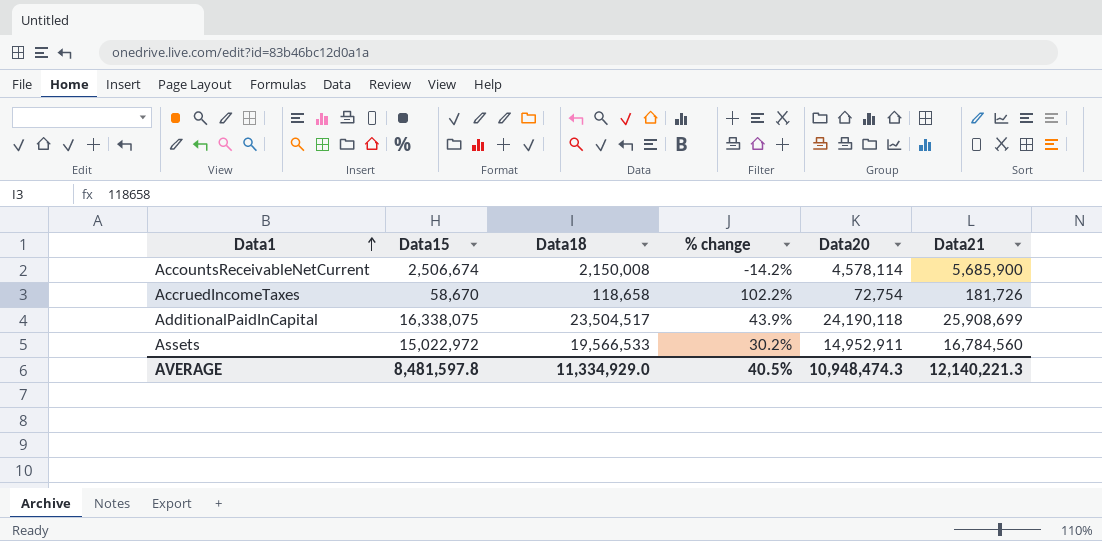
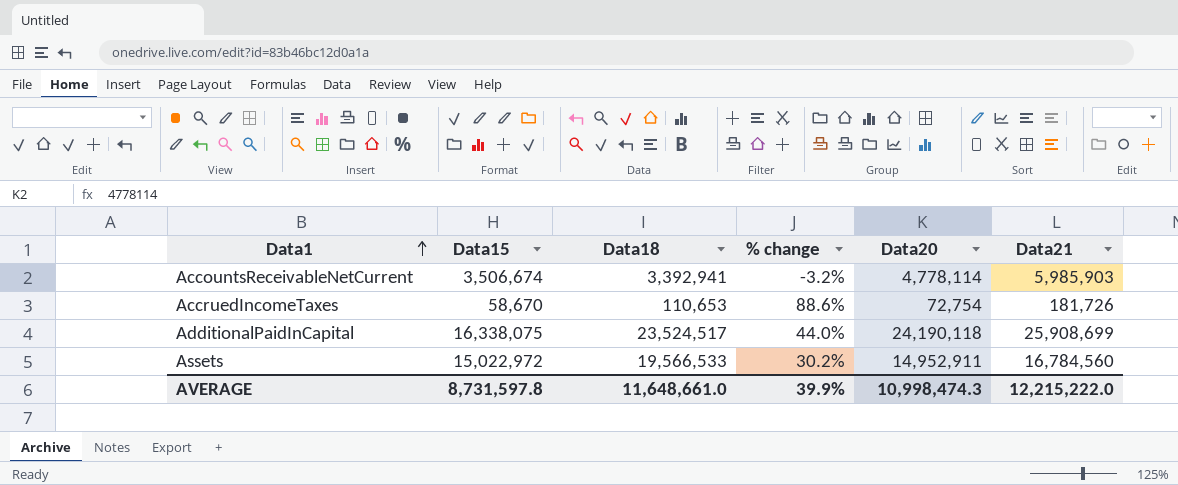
AccountsReceivableNetCurrent | Data15: 2,506,674 -> 3,506,674
AccountsReceivableNetCurrent | Data18: 2,150,008 -> 3,392,941
AccountsReceivableNetCurrent | % change: -14.2% -> -3.2%
AccountsReceivableNetCurrent | Data20: 4,578,114 -> 4,778,114
AccountsReceivableNetCurrent | Data21: 5,685,900 -> 5,985,903
AccruedIncomeTaxes | Data18: 118,658 -> 110,653
AccruedIncomeTaxes | % change: 102.2% -> 88.6%
AdditionalPaidInCapital | Data18: 23,504,517 -> 23,524,517
AdditionalPaidInCapital | % change: 43.9% -> 44.0%
AVERAGE | Data15: 8,481,597.8 -> 8,731,597.8
AVERAGE | Data18: 11,334,929.0 -> 11,648,661.0
AVERAGE | % change: 40.5% -> 39.9%
AVERAGE | Data20: 10,948,474.3 -> 10,998,474.3
AVERAGE | Data21: 12,140,221.3 -> 12,215,222.0

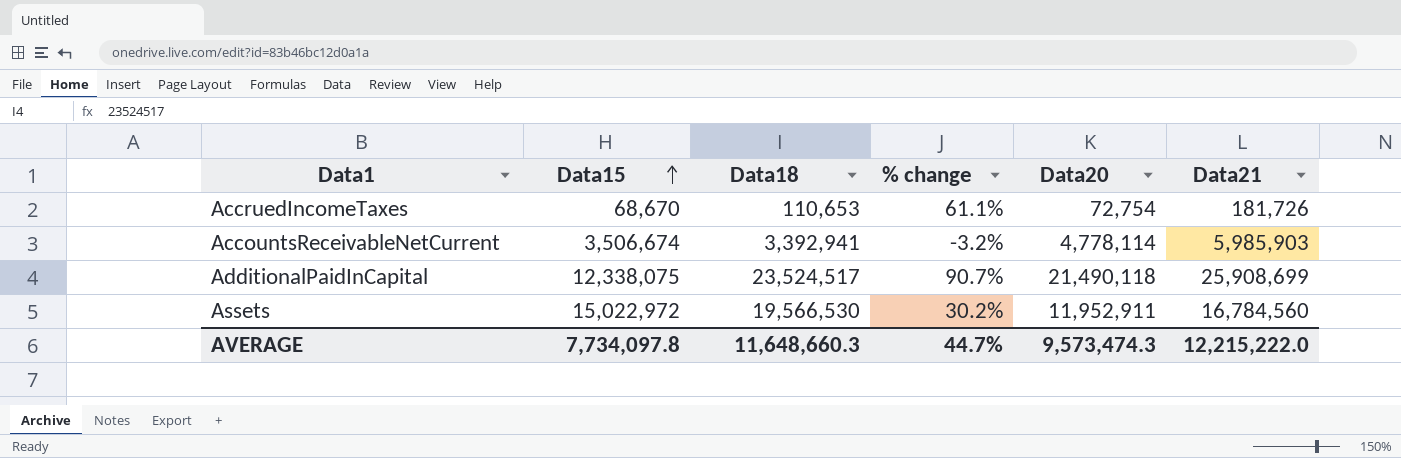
row order: Data1 ascending -> Data15 ascending
AccruedIncomeTaxes | Data15: 58,670 -> 68,670
AccruedIncomeTaxes | % change: 88.6% -> 61.1%
AdditionalPaidInCapital | Data15: 16,338,075 -> 12,338,075
AdditionalPaidInCapital | % change: 44.0% -> 90.7%
AdditionalPaidInCapital | Data20: 24,190,118 -> 21,490,118
Assets | Data18: 19,566,533 -> 19,566,530
Assets | Data20: 14,952,911 -> 11,952,911
AVERAGE | Data15: 8,731,597.8 -> 7,734,097.8
AVERAGE | Data18: 11,648,661.0 -> 11,648,660.3
AVERAGE | % change: 39.9% -> 44.7%
AVERAGE | Data20: 10,998,474.3 -> 9,573,474.3

